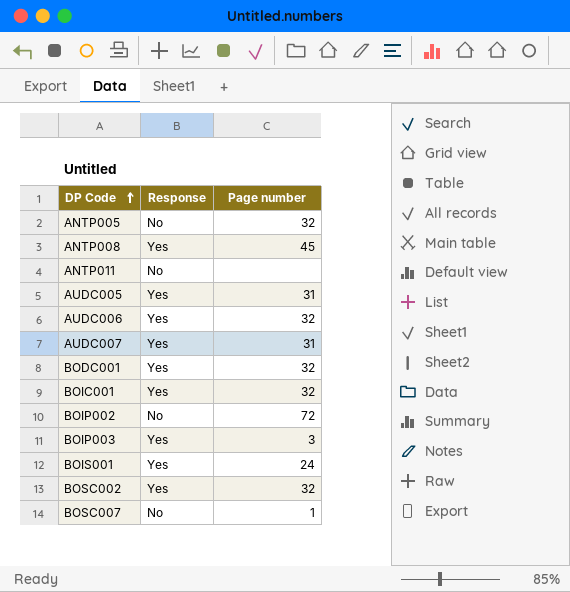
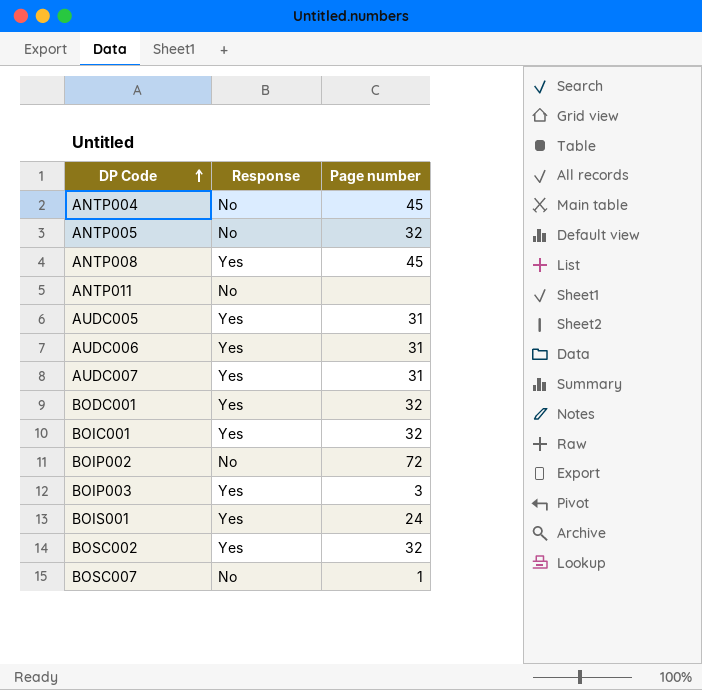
row ANTP004: none -> No | 45
AUDC006 | Page number: 32 -> 31

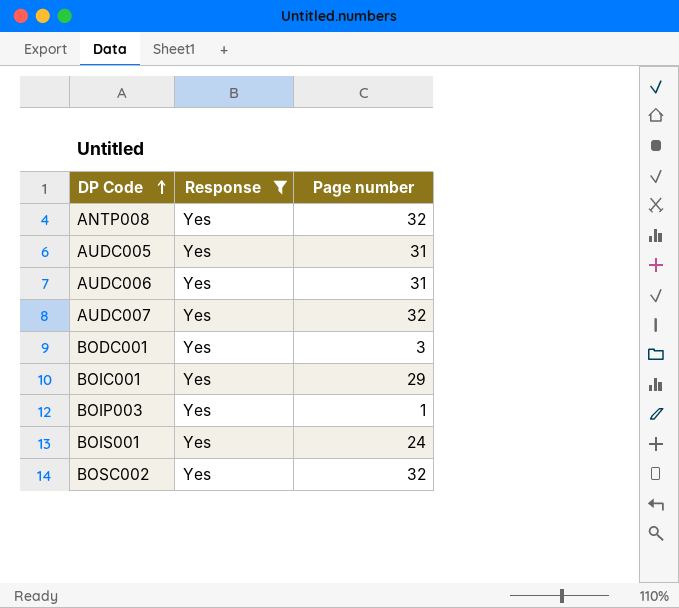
filter: none -> Response = Yes
ANTP008 | Page number: 45 -> 32
AUDC007 | Page number: 31 -> 32
BODC001 | Page number: 32 -> 3
BOIC001 | Page number: 32 -> 29
BOIP003 | Page number: 3 -> 1

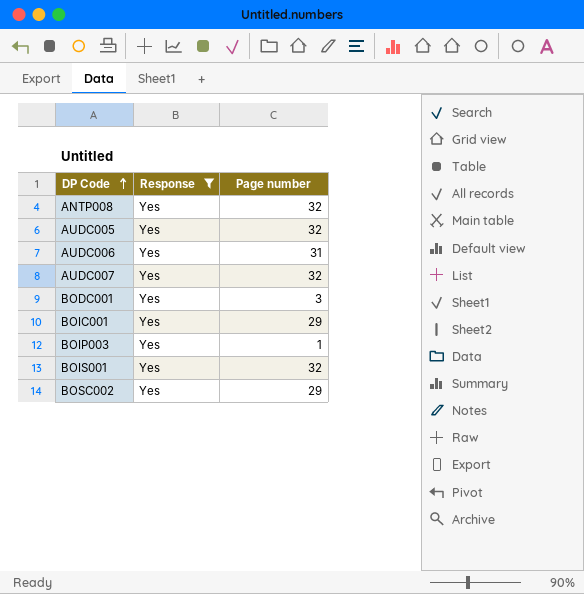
AUDC005 | Page number: 31 -> 32
BOIS001 | Page number: 24 -> 32
BOSC002 | Page number: 32 -> 29

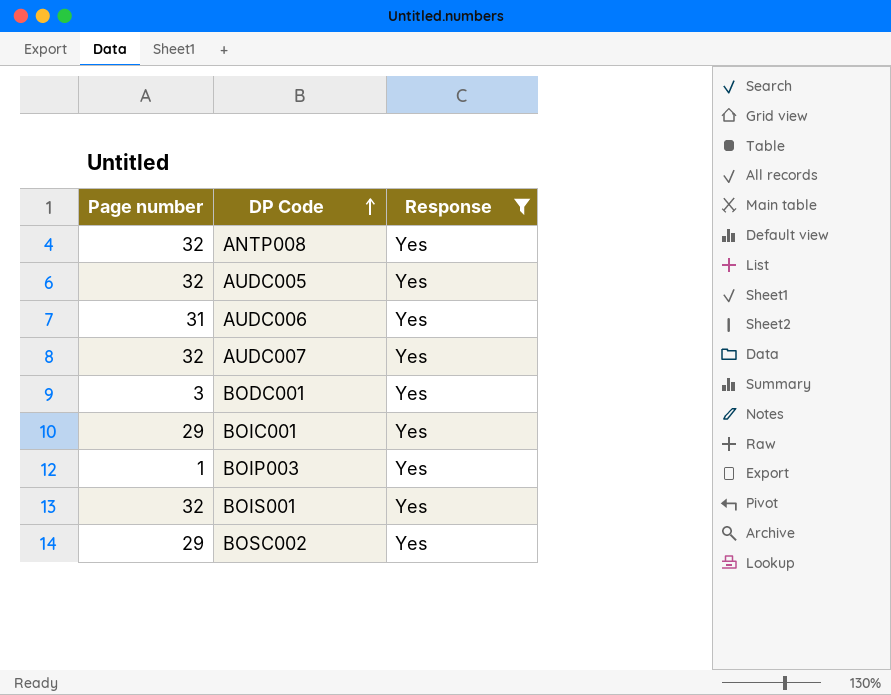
column Page number | position: 3 -> 1

